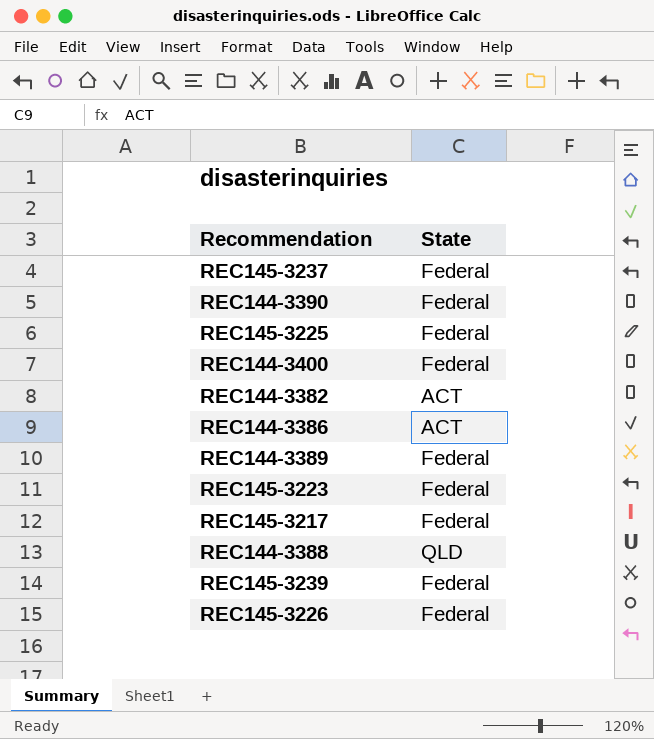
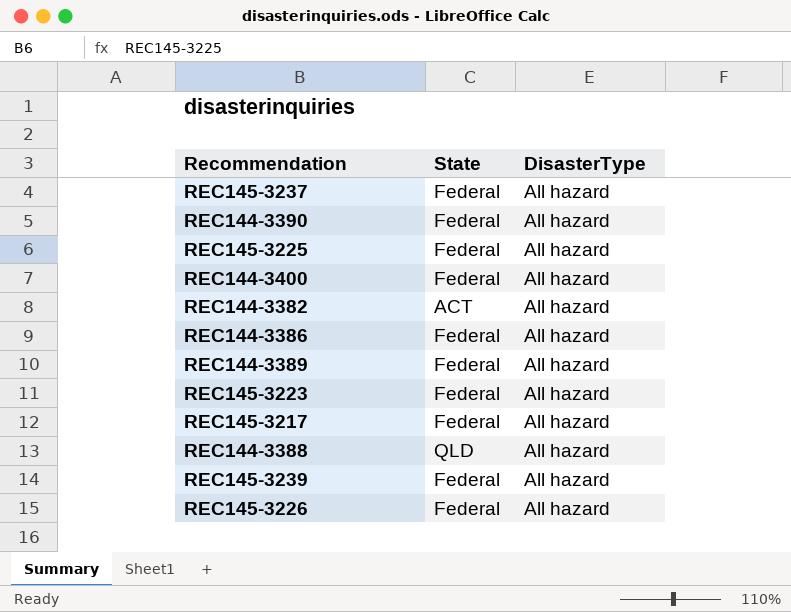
column DisasterType | position: none -> 3
REC144-3386 | State: ACT -> Federal

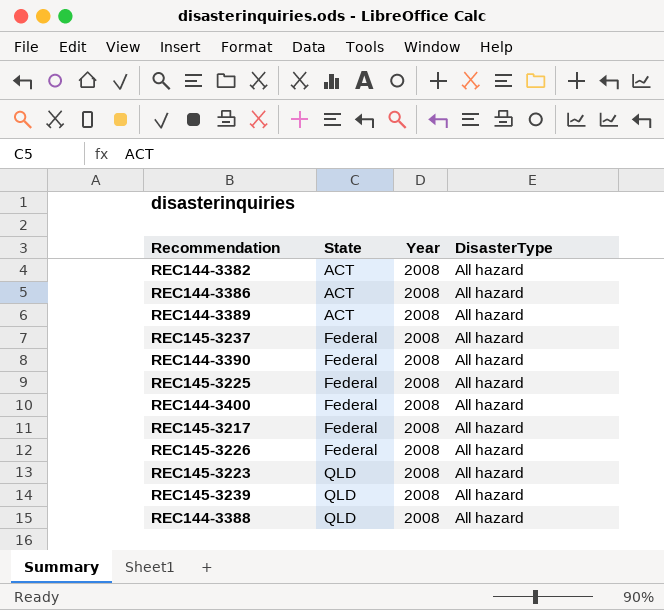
row order: none -> State ascending
column Year | position: none -> 3
REC144-3386 | State: Federal -> ACT
REC144-3389 | State: Federal -> ACT
REC145-3223 | State: Federal -> QLD
REC145-3239 | State: Federal -> QLD

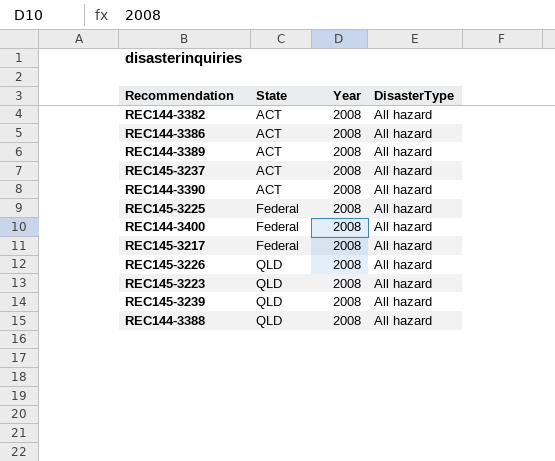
REC145-3237 | State: Federal -> ACT
REC144-3390 | State: Federal -> ACT
REC145-3226 | State: Federal -> QLD

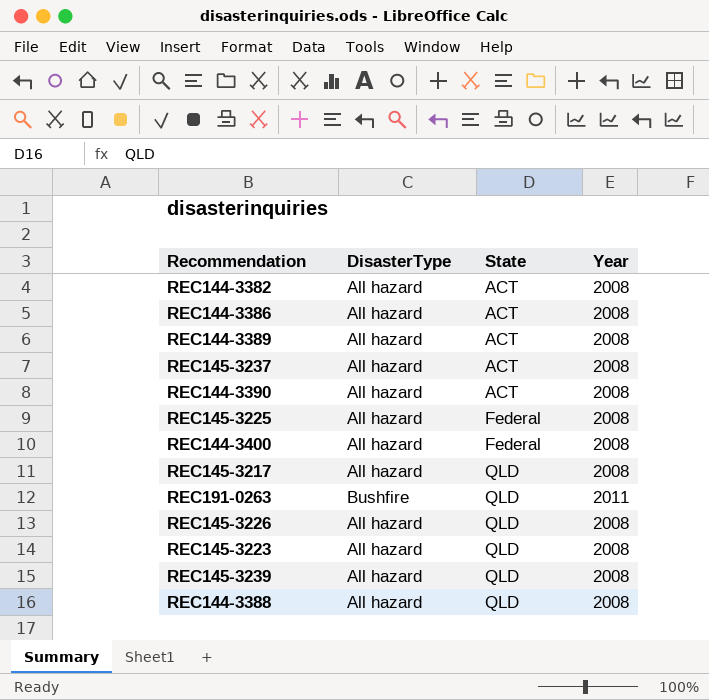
column DisasterType | position: 4 -> 2
REC145-3217 | State: Federal -> QLD
row REC191-0263: none -> Bushfire | QLD | 2011

